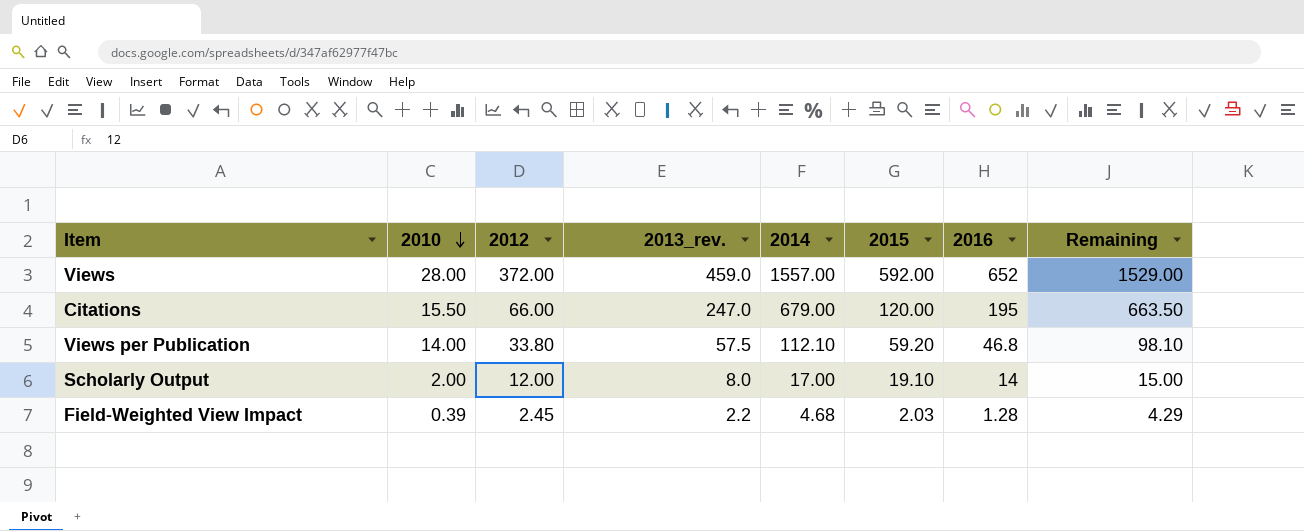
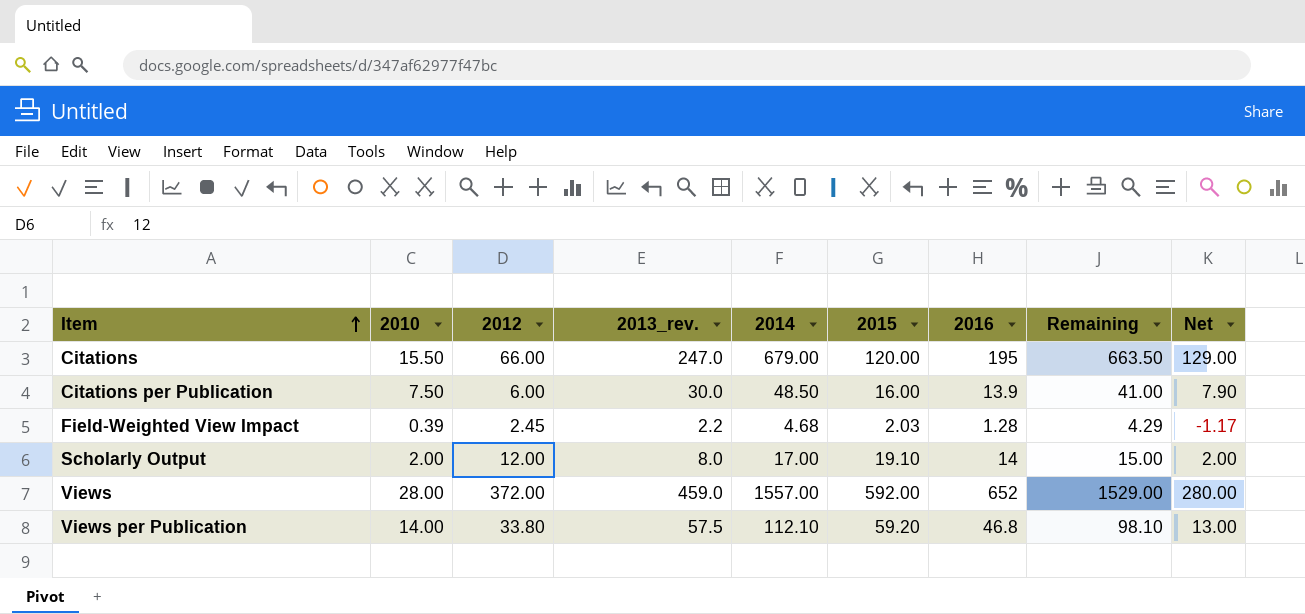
row order: 2010 descending -> Item ascending
column Net | formula: none -> [2016] - [2012]
row Citations per Publication: none -> 7.50 | 6.00 | 30.0 | 48.50 | 16.00 | 13.9 | 41.00 | 7.90

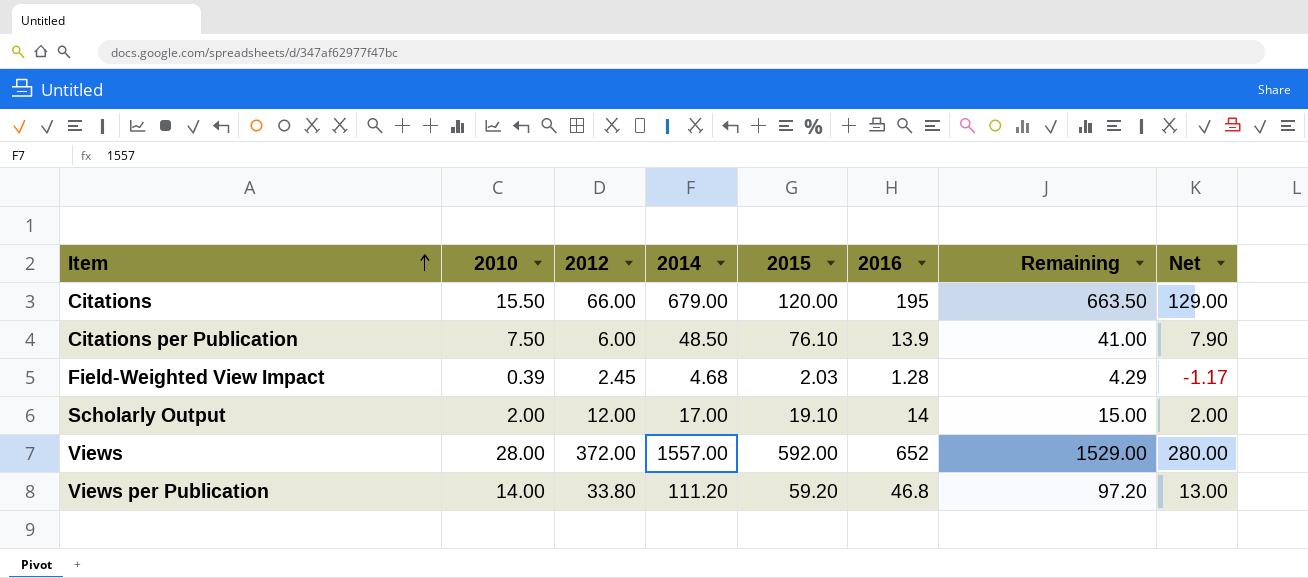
column 2013_rev. | position: 4 -> none
Citations per Publication | 2015: 16.00 -> 76.10
Views per Publication | 2014: 112.10 -> 111.20
Views per Publication | Remaining: 98.10 -> 97.20

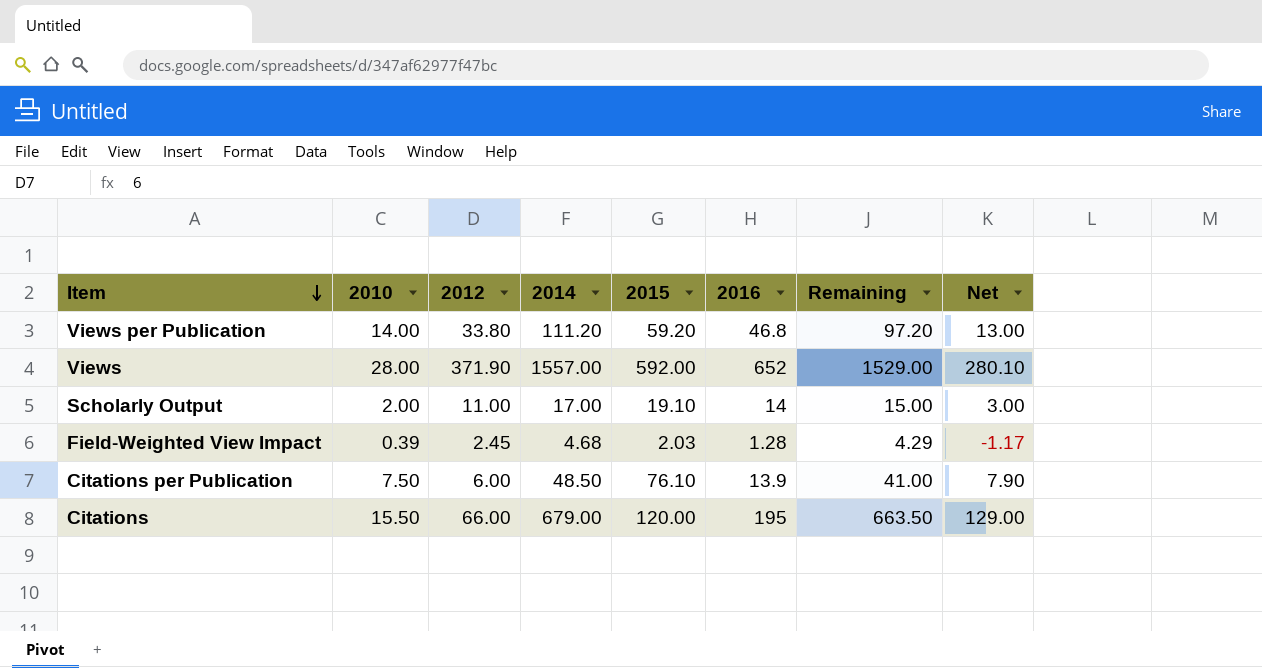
row order: Item ascending -> Item descending
Views | 2012: 372.00 -> 371.90
Views | Net: 280.00 -> 280.10
Scholarly Output | 2012: 12.00 -> 11.00
Scholarly Output | Net: 2.00 -> 3.00

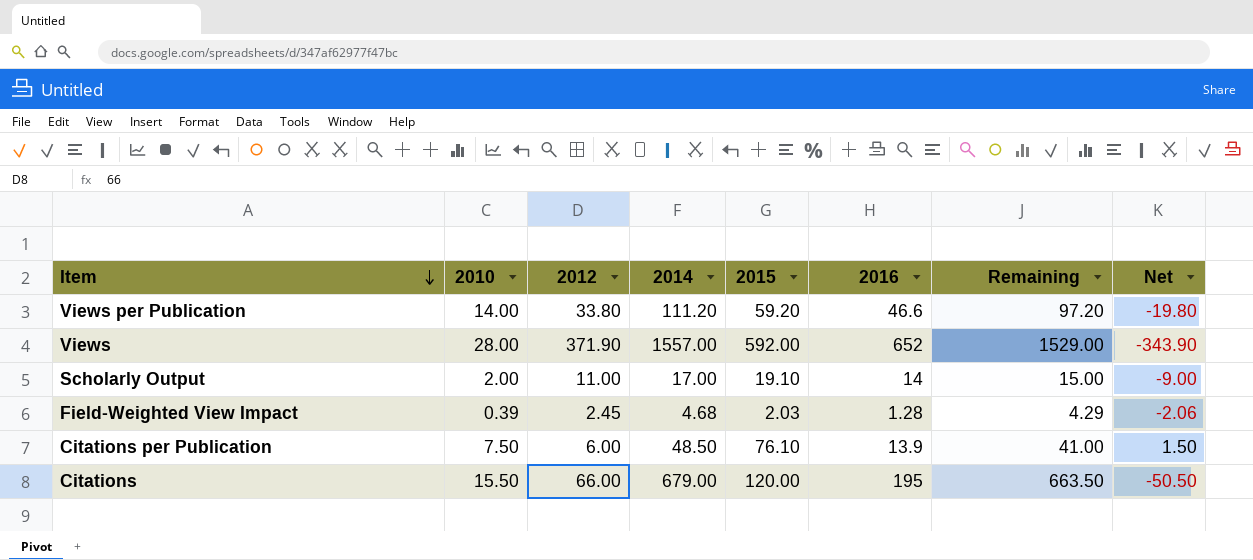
column Net | formula: [2016] - [2012] -> [2010] - [2012]
Views per Publication | 2016: 46.8 -> 46.6

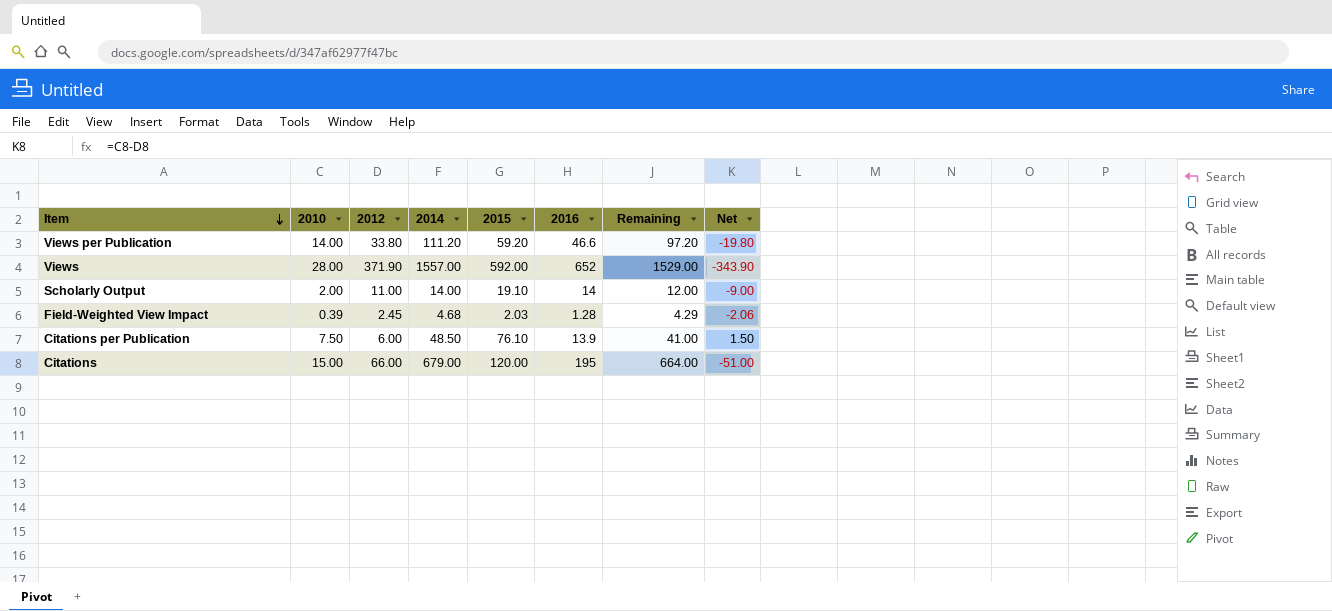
Scholarly Output | 2014: 17.00 -> 14.00
Scholarly Output | Remaining: 15.00 -> 12.00
Citations | 2010: 15.50 -> 15.00
Citations | Remaining: 663.50 -> 664.00
Citations | Net: -50.50 -> -51.00

